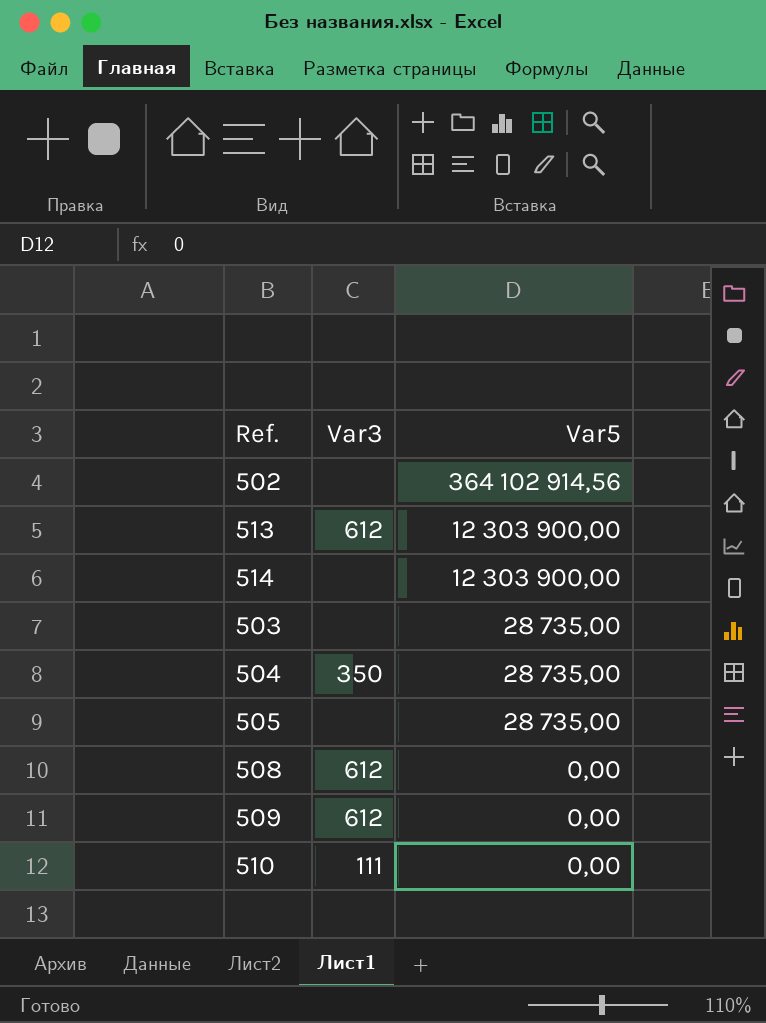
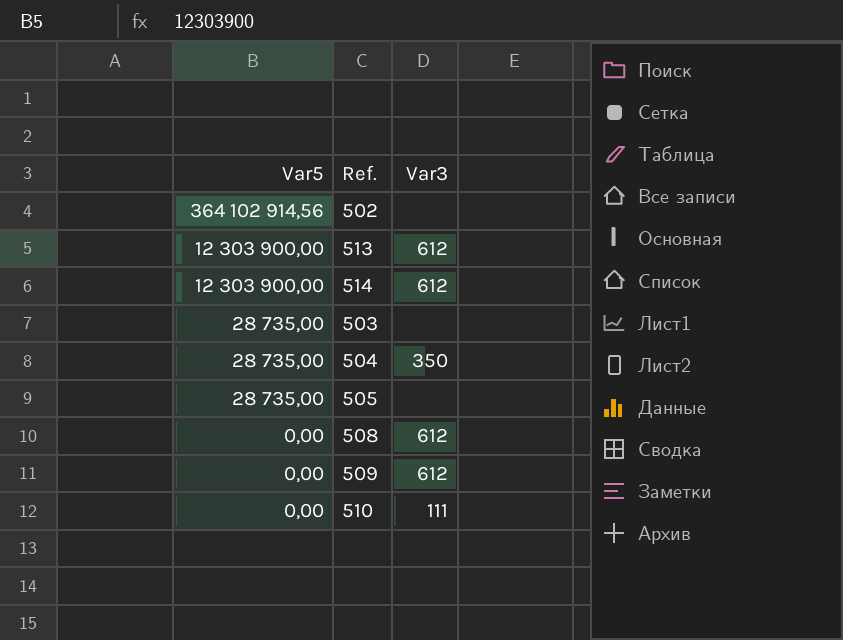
column Var5 | position: 3 -> 1
514 | Var3: none -> 612

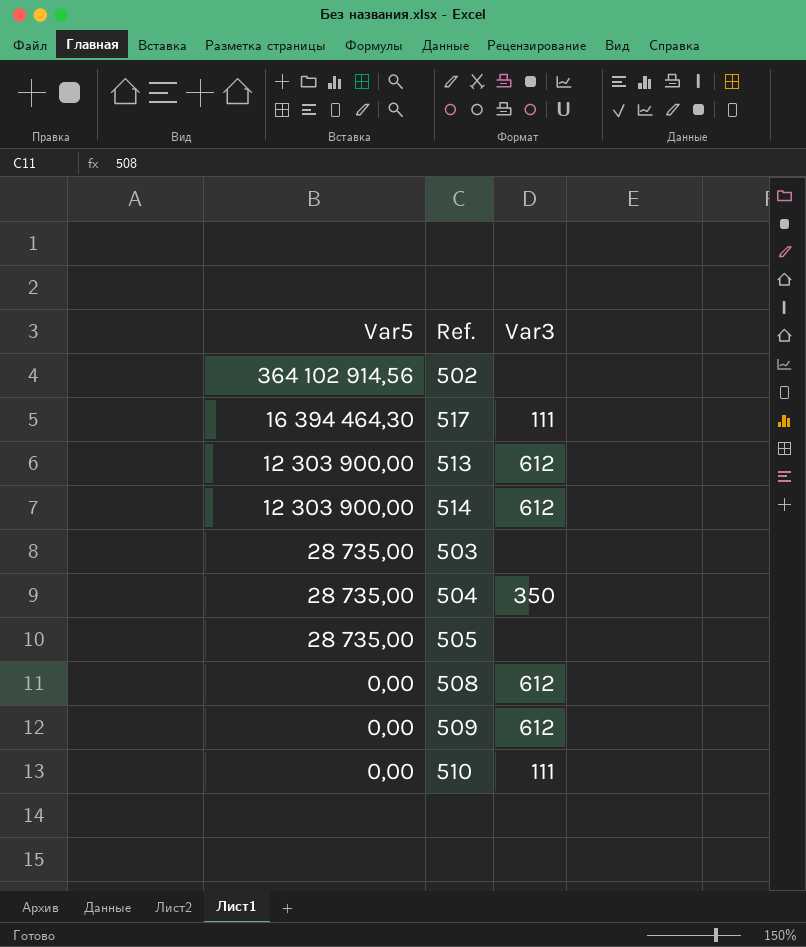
row 517: none -> 16 394 464,30 | 111

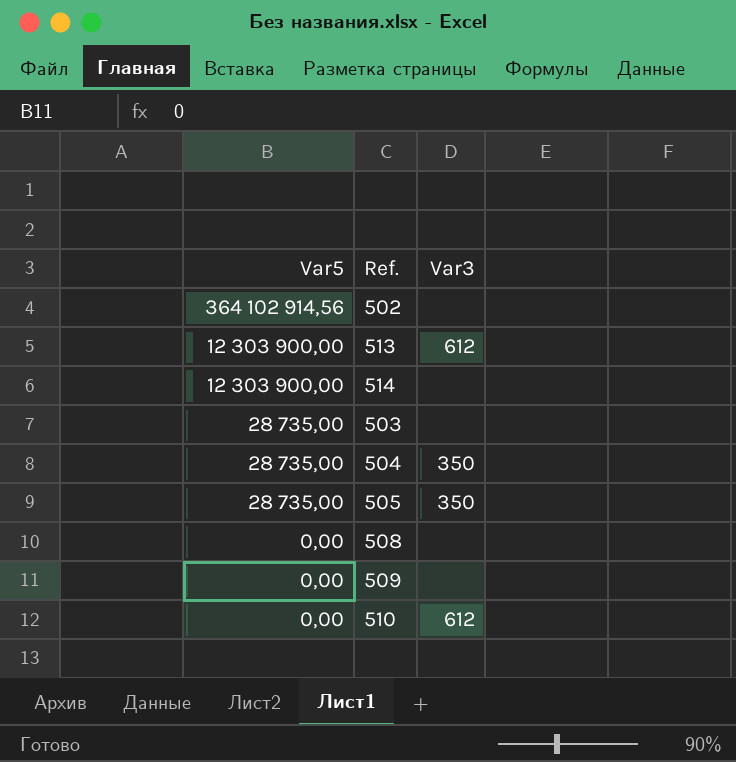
row 517: 16 394 464,30 | 111 -> none
514 | Var3: 612 -> none
505 | Var3: none -> 350
508 | Var3: 612 -> none
509 | Var3: 612 -> none
510 | Var3: 111 -> 612

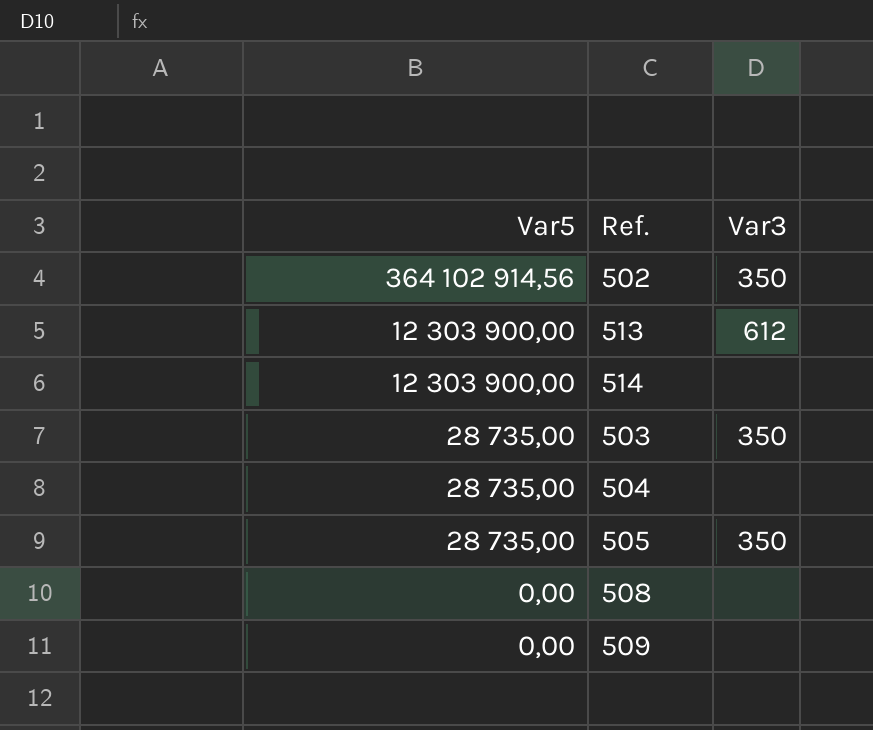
row 510: 0,00 | 612 -> none
502 | Var3: none -> 350
503 | Var3: none -> 350
504 | Var3: 350 -> none

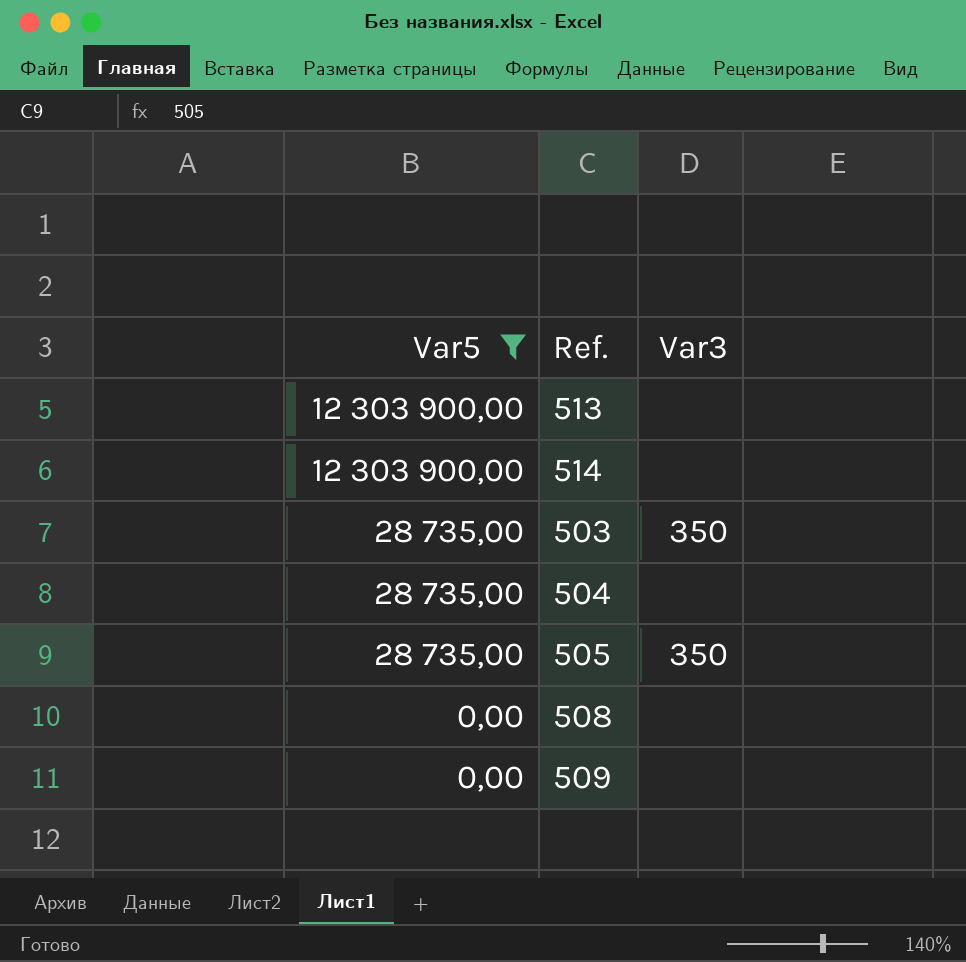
filter: none -> Var5 != 364 102 914,56
513 | Var3: 612 -> none

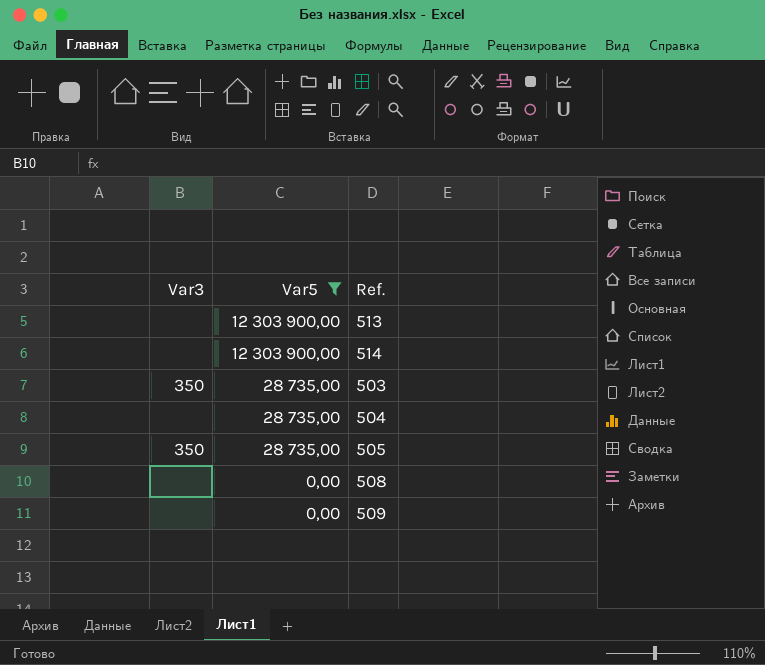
column Var3 | position: 3 -> 1

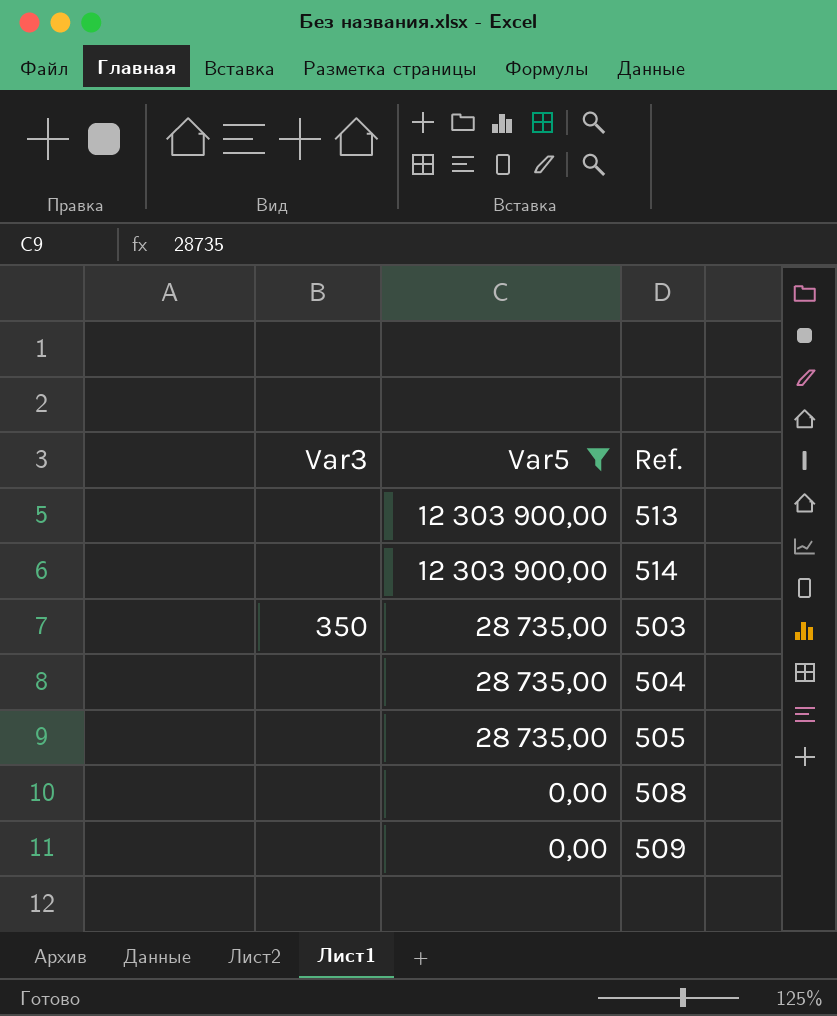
505 | Var3: 350 -> none

